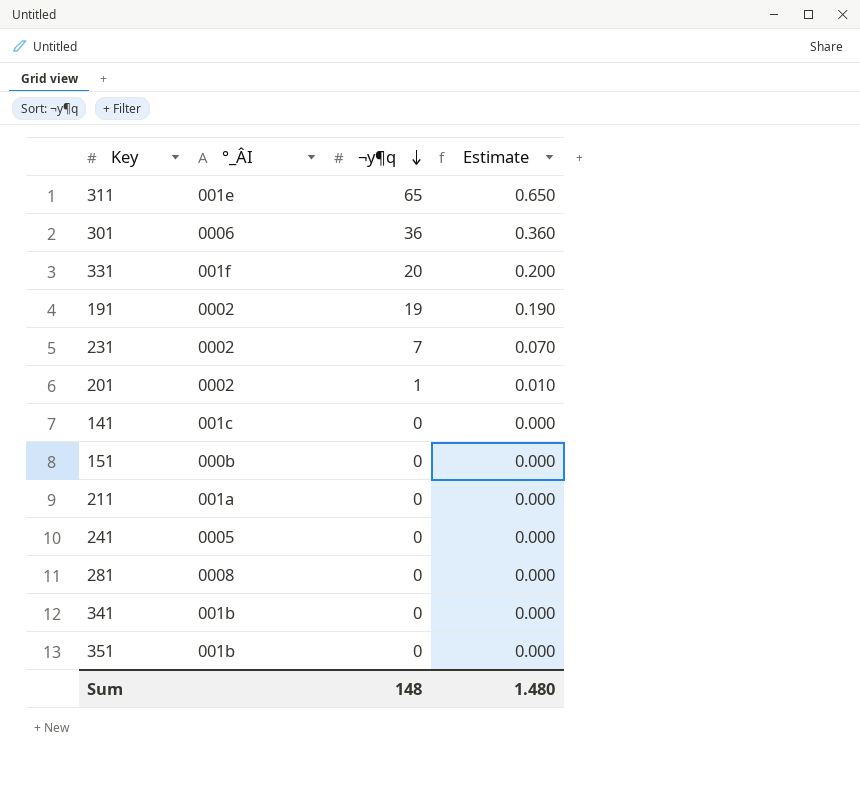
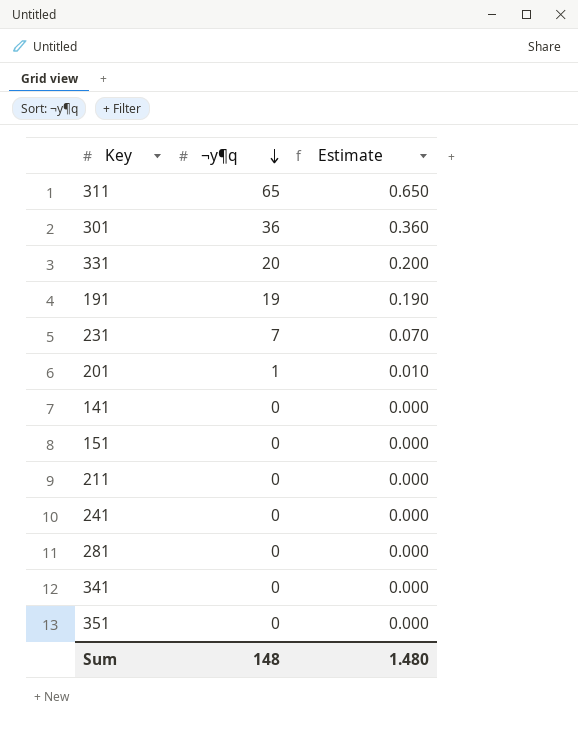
column °_ÂI | position: 2 -> none

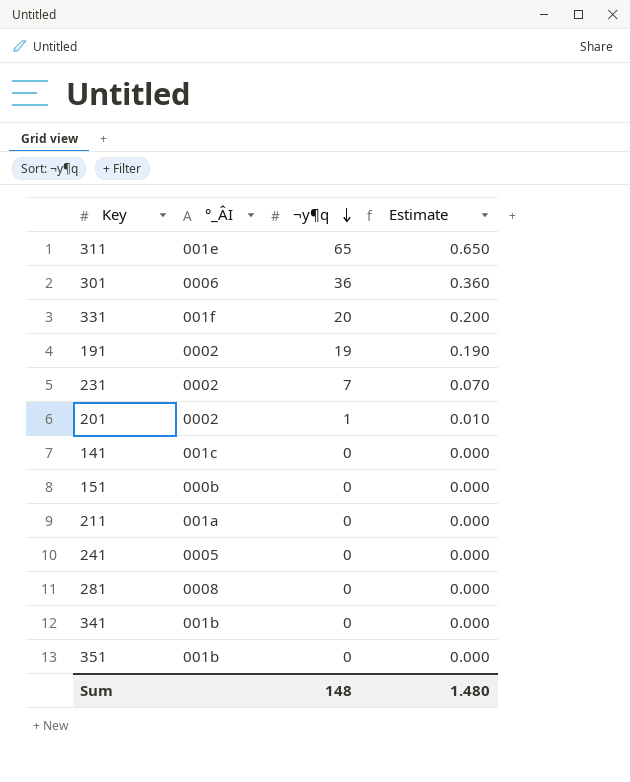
column °_ÂI | position: none -> 2

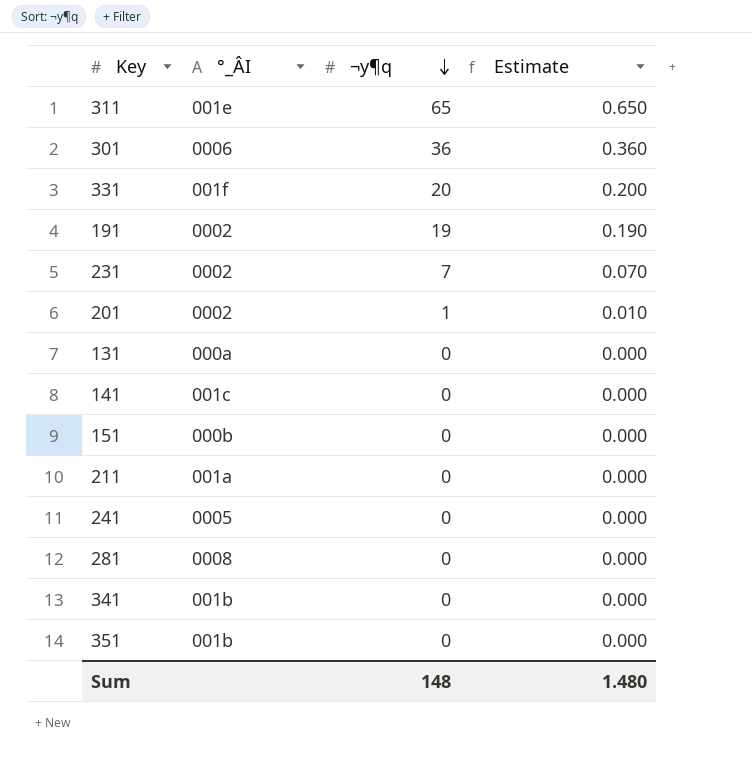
row 131: none -> 000a | 0 | 0.000

